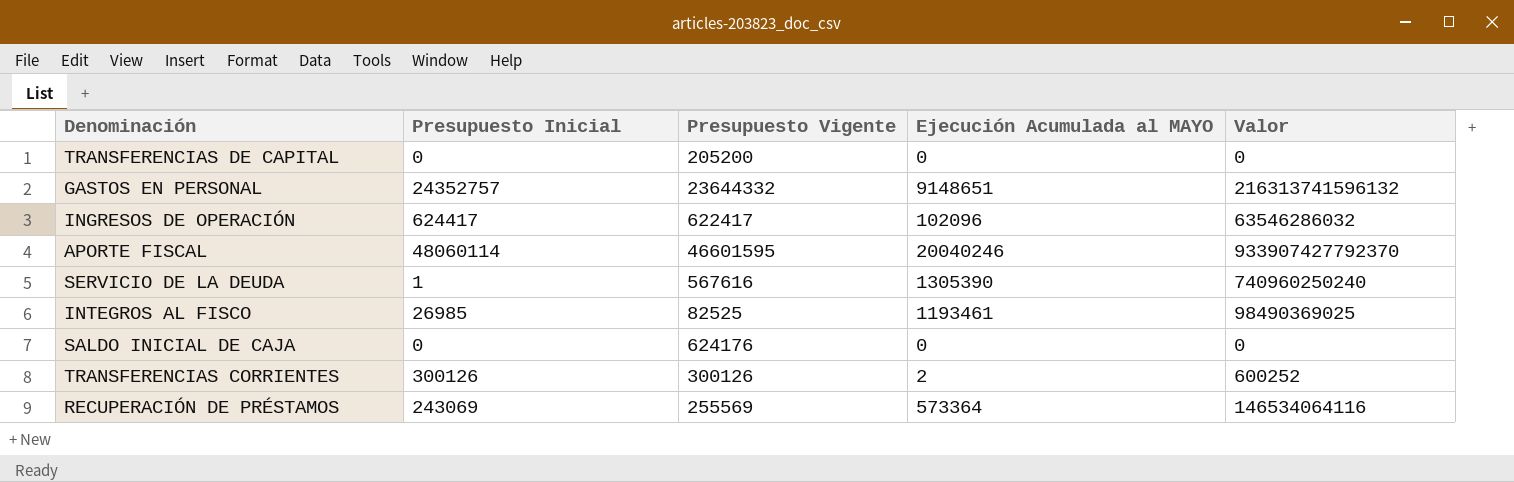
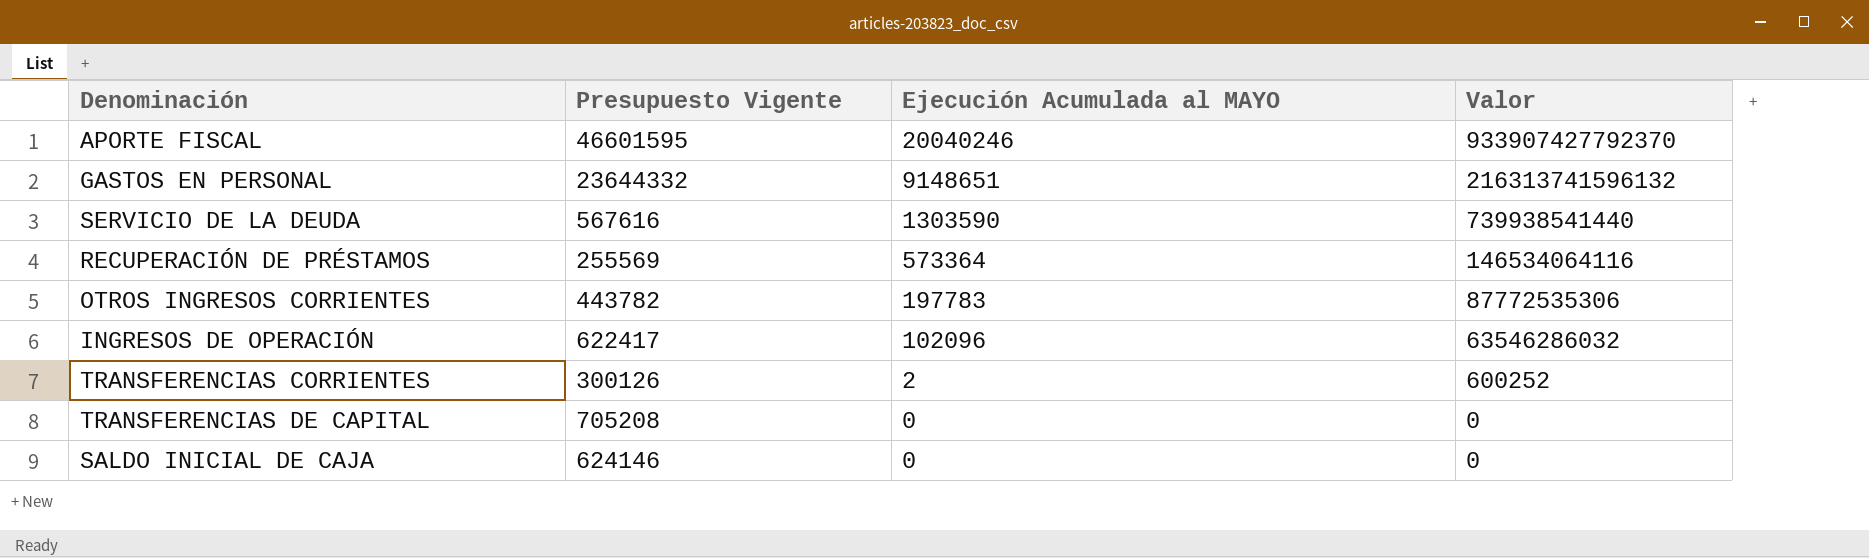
row order: none -> Ejecución Acumulada al MAYO descending
column Presupuesto Inicial | position: 2 -> none
row INTEGROS AL FISCO: 26985 | 82525 | 1193461 | 98490369025 -> none
SERVICIO DE LA DEUDA | Ejecución Acumulada al MAYO: 1305390 -> 1303590
SERVICIO DE LA DEUDA | Valor: 740960250240 -> 739938541440
row OTROS INGRESOS CORRIENTES: none -> 443782 | 197783 | 87772535306
TRANSFERENCIAS DE CAPITAL | Presupuesto Vigente: 205200 -> 705208
SALDO INICIAL DE CAJA | Presupuesto Vigente: 624176 -> 624146

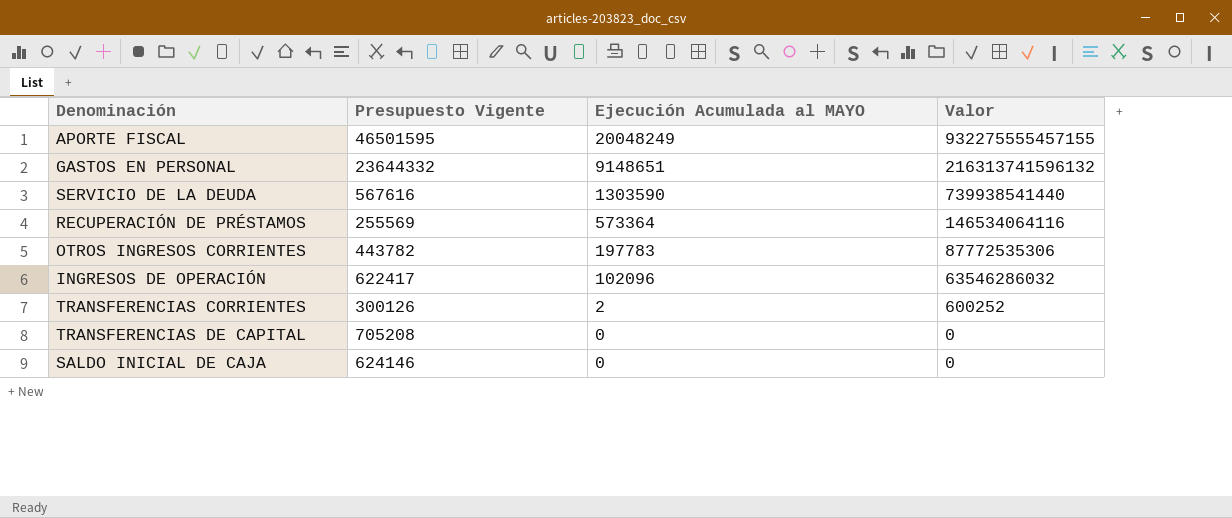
APORTE FISCAL | Presupuesto Vigente: 46601595 -> 46501595
APORTE FISCAL | Ejecución Acumulada al MAYO: 20040246 -> 20048249
APORTE FISCAL | Valor: 933907427792370 -> 932275555457155

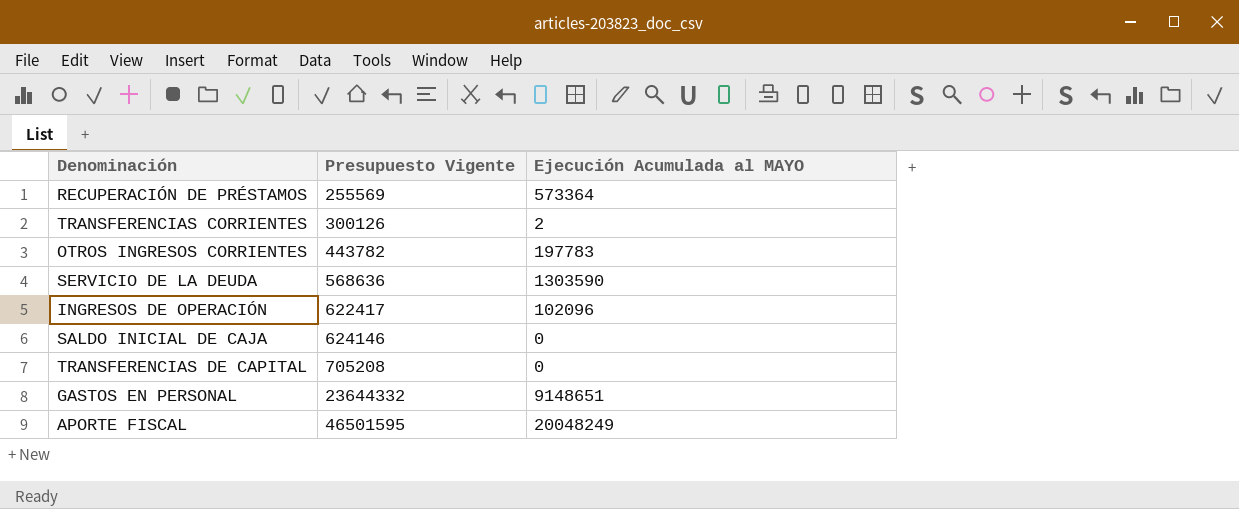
row order: Ejecución Acumulada al MAYO descending -> Presupuesto Vigente ascending
column Valor | formula: [Presupuesto Vigente] * [Ejecución Acumulada al MAYO] -> none
SERVICIO DE LA DEUDA | Presupuesto Vigente: 567616 -> 568636

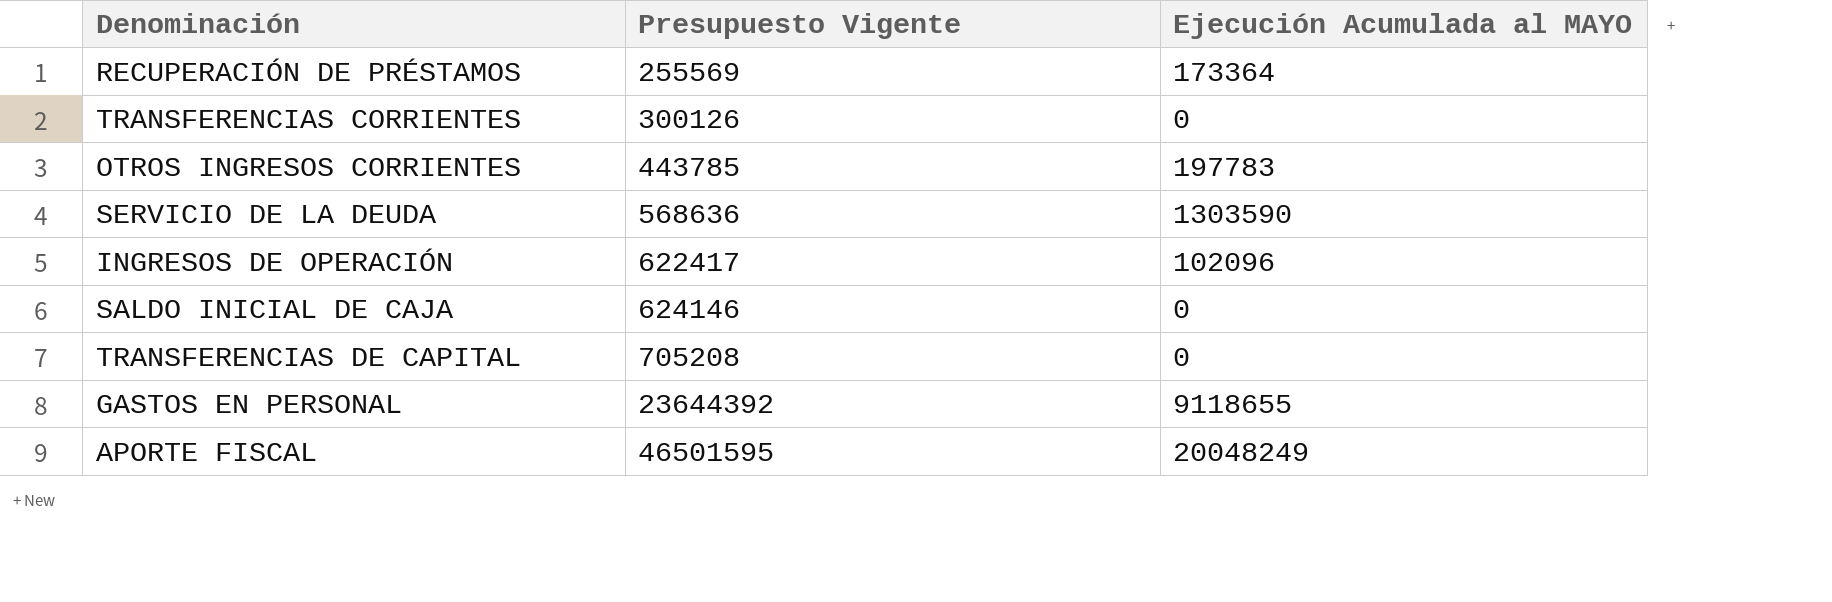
RECUPERACIÓN DE PRÉSTAMOS | Ejecución Acumulada al MAYO: 573364 -> 173364
TRANSFERENCIAS CORRIENTES | Ejecución Acumulada al MAYO: 2 -> 0
OTROS INGRESOS CORRIENTES | Presupuesto Vigente: 443782 -> 443785
GASTOS EN PERSONAL | Presupuesto Vigente: 23644332 -> 23644392
GASTOS EN PERSONAL | Ejecución Acumulada al MAYO: 9148651 -> 9118655

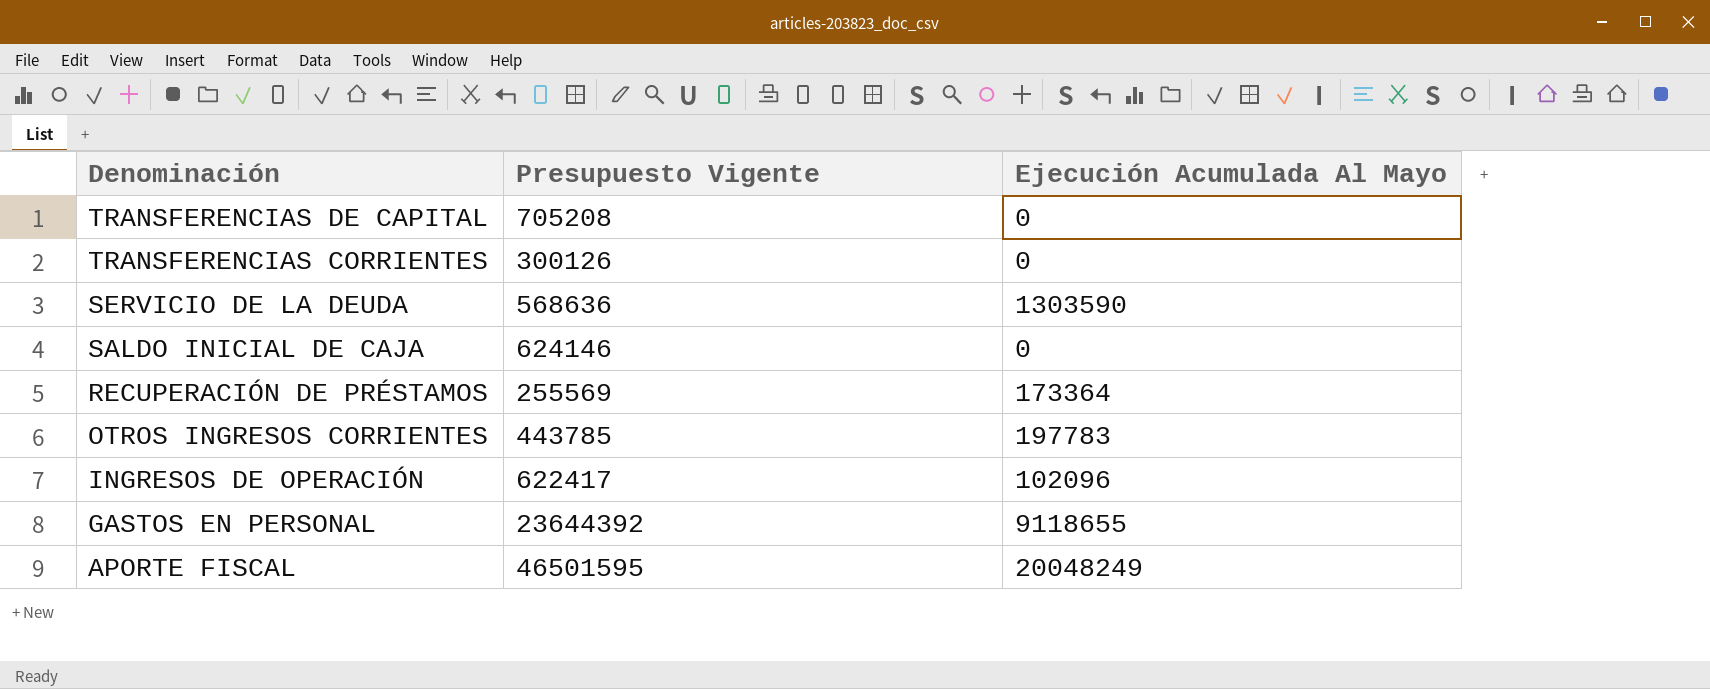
row order: Presupuesto Vigente ascending -> Denominación descending
column name: Ejecución Acumulada al MAYO -> Ejecución Acumulada Al Mayo

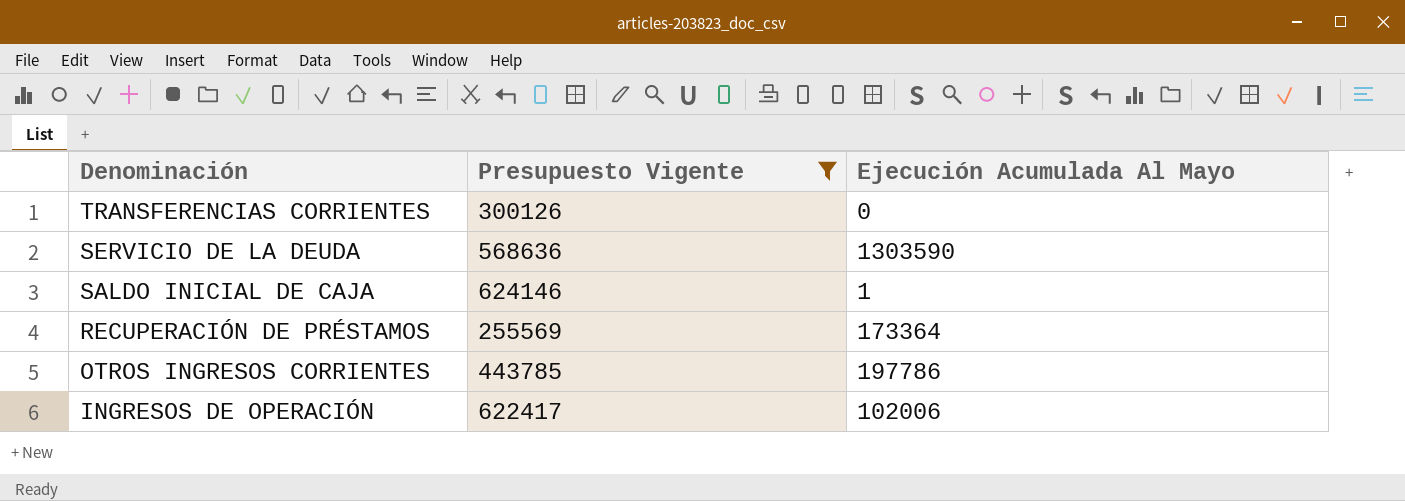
filter: none -> Presupuesto Vigente <= 624146
SALDO INICIAL DE CAJA | Ejecución Acumulada Al Mayo: 0 -> 1
OTROS INGRESOS CORRIENTES | Ejecución Acumulada Al Mayo: 197783 -> 197786
INGRESOS DE OPERACIÓN | Ejecución Acumulada Al Mayo: 102096 -> 102006

